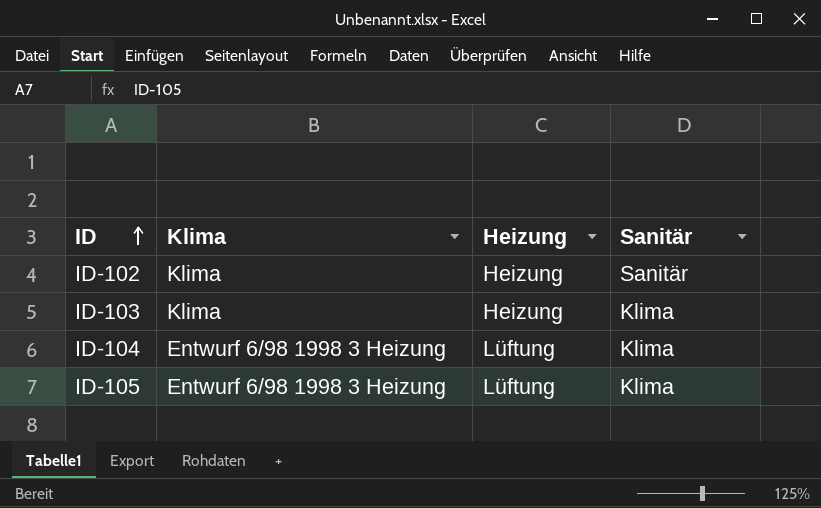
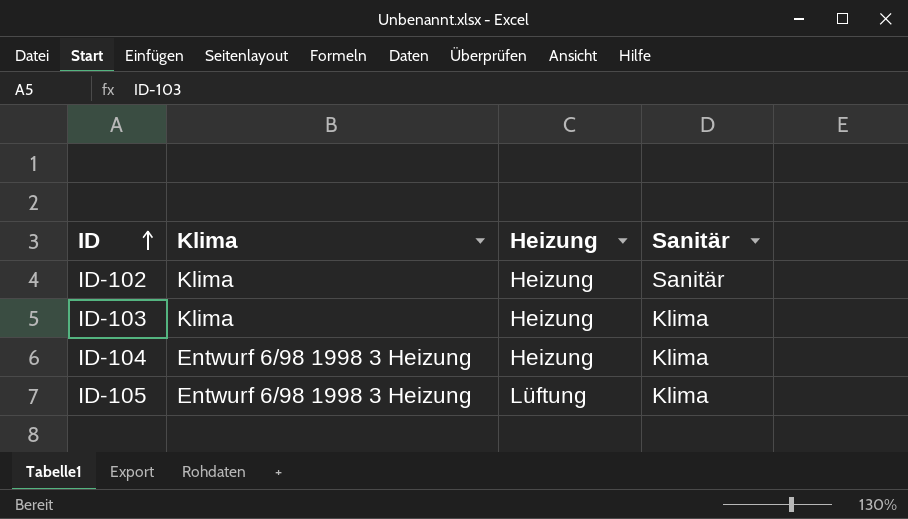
ID-104 | Heizung: Lüftung -> Heizung

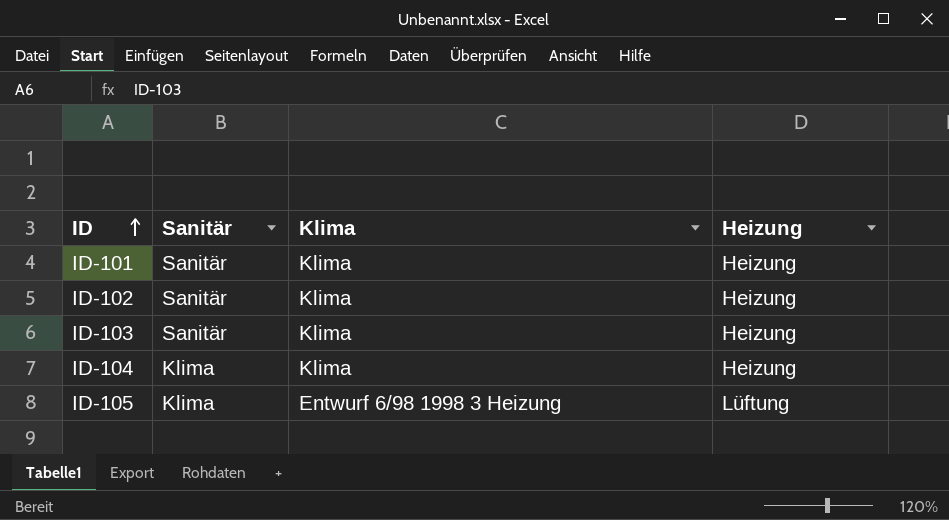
column Sanitär | position: 4 -> 2
row ID-101: none -> Sanitär | Klima | Heizung
ID-103 | Sanitär: Klima -> Sanitär
ID-104 | Klima: Entwurf 6/98 1998 3 Heizung -> Klima

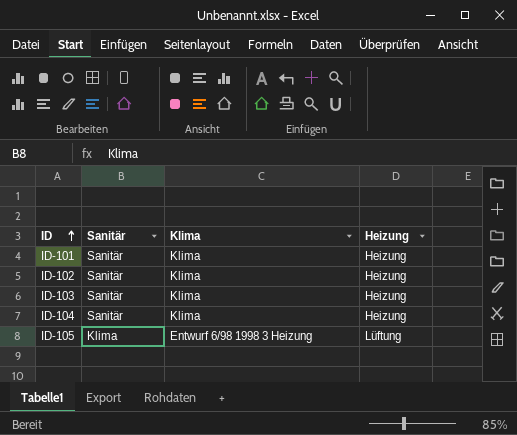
ID-104 | Sanitär: Klima -> Sanitär

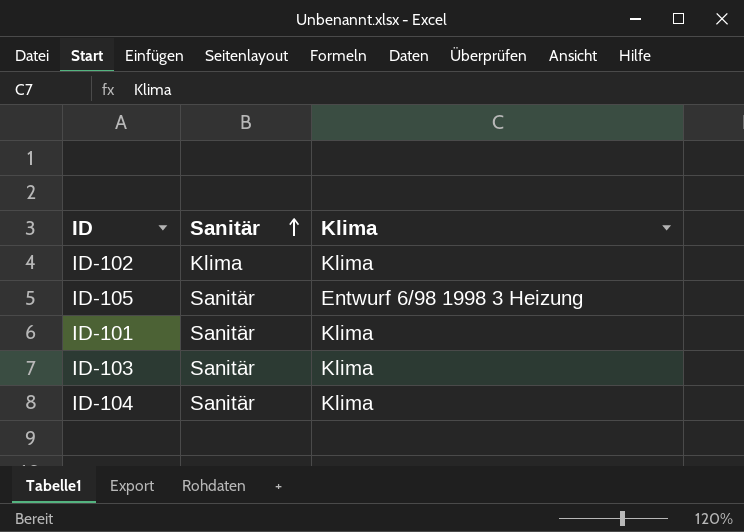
row order: ID ascending -> Sanitär ascending
column Heizung | position: 4 -> none
ID-102 | Sanitär: Sanitär -> Klima
ID-105 | Sanitär: Klima -> Sanitär

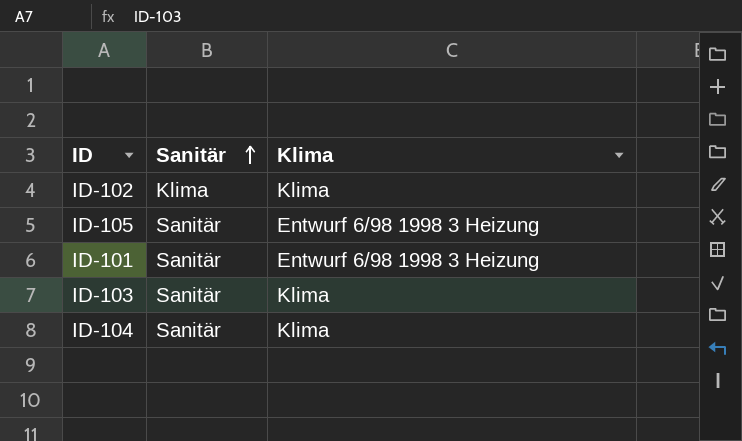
ID-101 | Klima: Klima -> Entwurf 6/98 1998 3 Heizung

